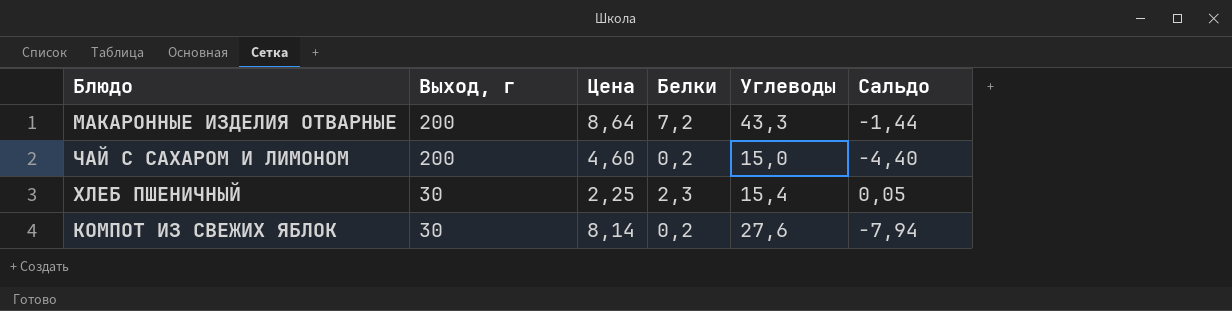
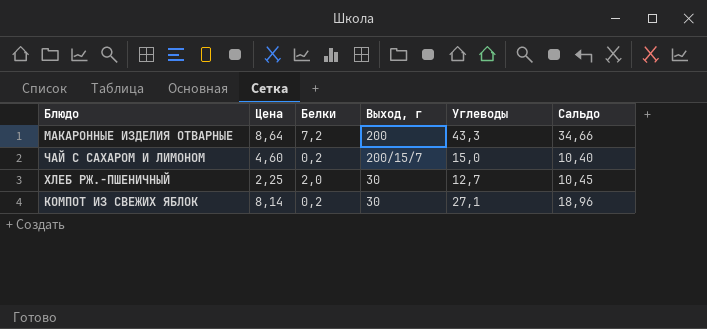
column Выход, г | position: 2 -> 4
column Сальдо | formula: [Белки] - [Цена] -> [Углеводы] - [Цена]
row ХЛЕБ ПШЕНИЧНЫЙ: 30 | 2,25 | 2,3 | 15,4 | 0,05 -> none
ЧАЙ С САХАРОМ И ЛИМОНОМ | Выход, г: 200 -> 200/15/7
row ХЛЕБ РЖ.-ПШЕНИЧНЫЙ: none -> 2,25 | 2,0 | 30 | 12,7 | 10,45
КОМПОТ ИЗ СВЕЖИХ ЯБЛОК | Углеводы: 27,6 -> 27,1

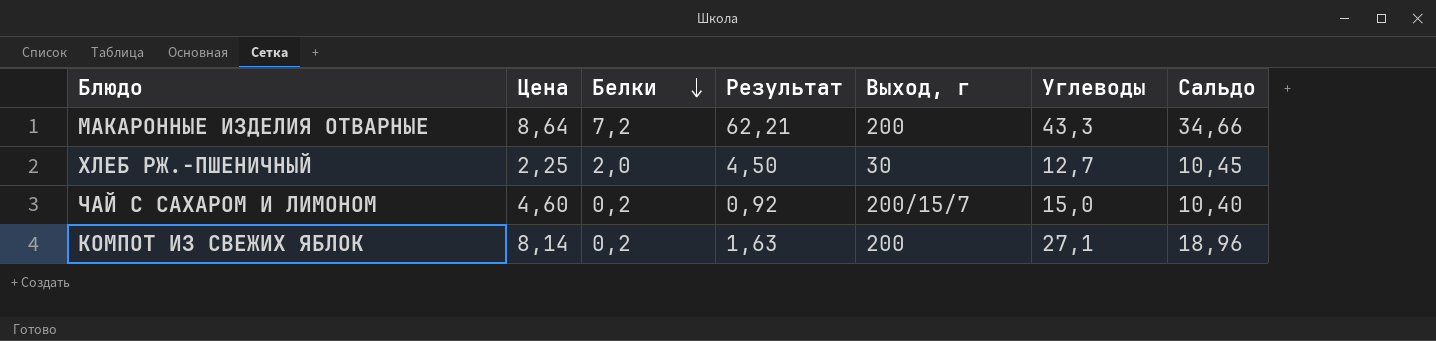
row order: none -> Белки descending
column Результат | formula: none -> [Цена] * [Белки]
КОМПОТ ИЗ СВЕЖИХ ЯБЛОК | Выход, г: 30 -> 200

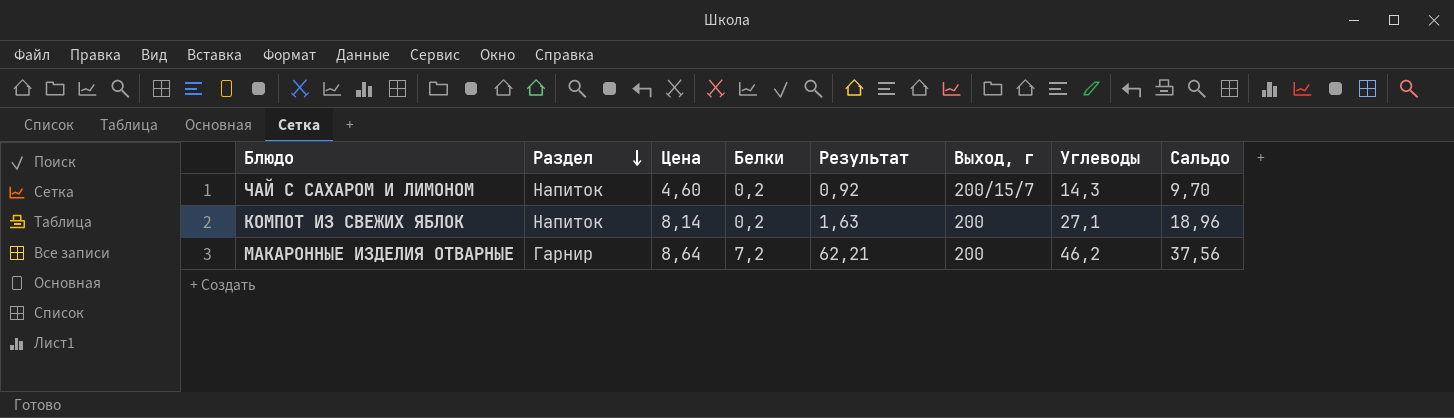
row order: Белки descending -> Раздел descending
column Раздел | position: none -> 2
row ХЛЕБ РЖ.-ПШЕНИЧНЫЙ: 2,25 | 2,0 | 4,50 | 30 | 12,7 | 10,45 -> none
ЧАЙ С САХАРОМ И ЛИМОНОМ | Углеводы: 15,0 -> 14,3
ЧАЙ С САХАРОМ И ЛИМОНОМ | Сальдо: 10,40 -> 9,70
МАКАРОННЫЕ ИЗДЕЛИЯ ОТВАРНЫЕ | Углеводы: 43,3 -> 46,2
МАКАРОННЫЕ ИЗДЕЛИЯ ОТВАРНЫЕ | Сальдо: 34,66 -> 37,56

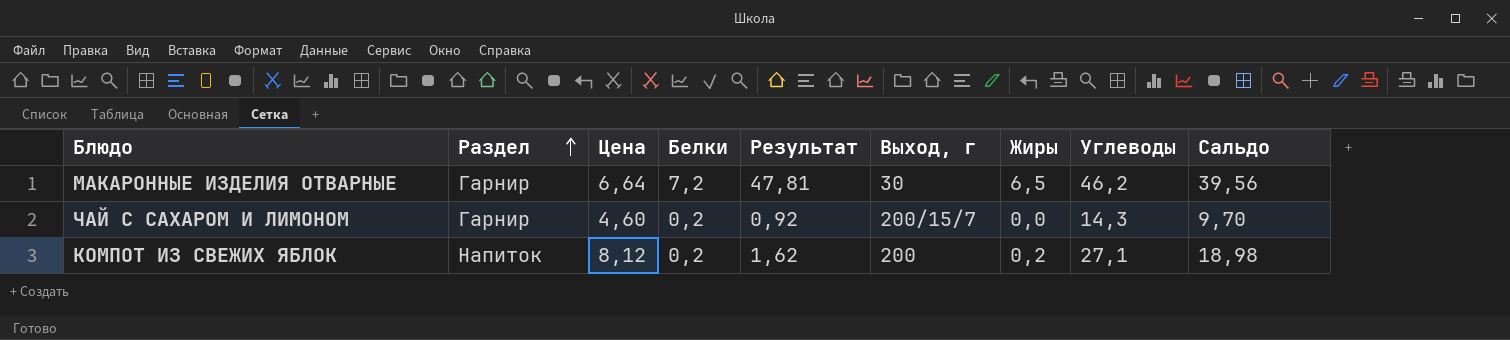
row order: Раздел descending -> Раздел ascending
column Жиры | position: none -> 7
МАКАРОННЫЕ ИЗДЕЛИЯ ОТВАРНЫЕ | Цена: 8,64 -> 6,64
МАКАРОННЫЕ ИЗДЕЛИЯ ОТВАРНЫЕ | Результат: 62,21 -> 47,81
МАКАРОННЫЕ ИЗДЕЛИЯ ОТВАРНЫЕ | Выход, г: 200 -> 30
МАКАРОННЫЕ ИЗДЕЛИЯ ОТВАРНЫЕ | Сальдо: 37,56 -> 39,56
ЧАЙ С САХАРОМ И ЛИМОНОМ | Раздел: Напиток -> Гарнир
КОМПОТ ИЗ СВЕЖИХ ЯБЛОК | Цена: 8,14 -> 8,12
КОМПОТ ИЗ СВЕЖИХ ЯБЛОК | Результат: 1,63 -> 1,62
КОМПОТ ИЗ СВЕЖИХ ЯБЛОК | Сальдо: 18,96 -> 18,98

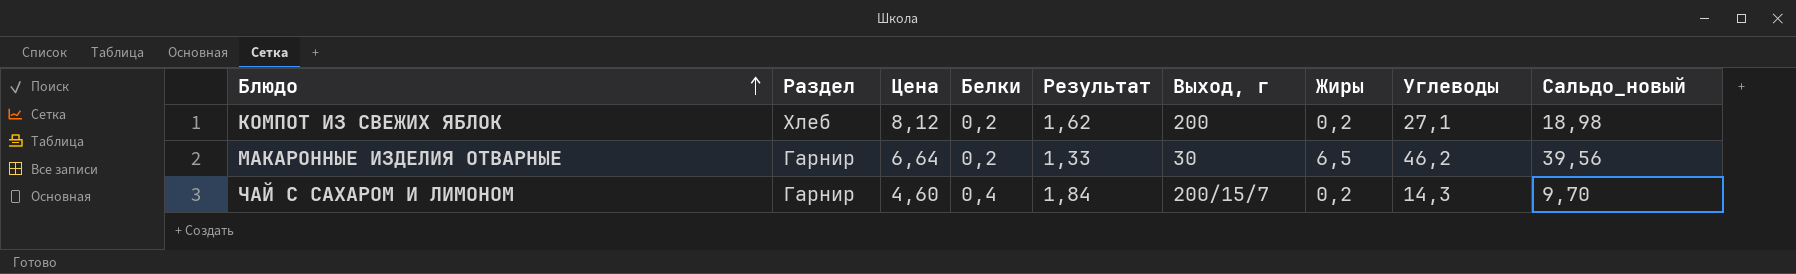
row order: Раздел ascending -> Блюдо ascending
column name: Сальдо -> Сальдо_новый
КОМПОТ ИЗ СВЕЖИХ ЯБЛОК | Раздел: Напиток -> Хлеб
МАКАРОННЫЕ ИЗДЕЛИЯ ОТВАРНЫЕ | Белки: 7,2 -> 0,2
МАКАРОННЫЕ ИЗДЕЛИЯ ОТВАРНЫЕ | Результат: 47,81 -> 1,33
ЧАЙ С САХАРОМ И ЛИМОНОМ | Белки: 0,2 -> 0,4
ЧАЙ С САХАРОМ И ЛИМОНОМ | Результат: 0,92 -> 1,84
ЧАЙ С САХАРОМ И ЛИМОНОМ | Жиры: 0,0 -> 0,2

